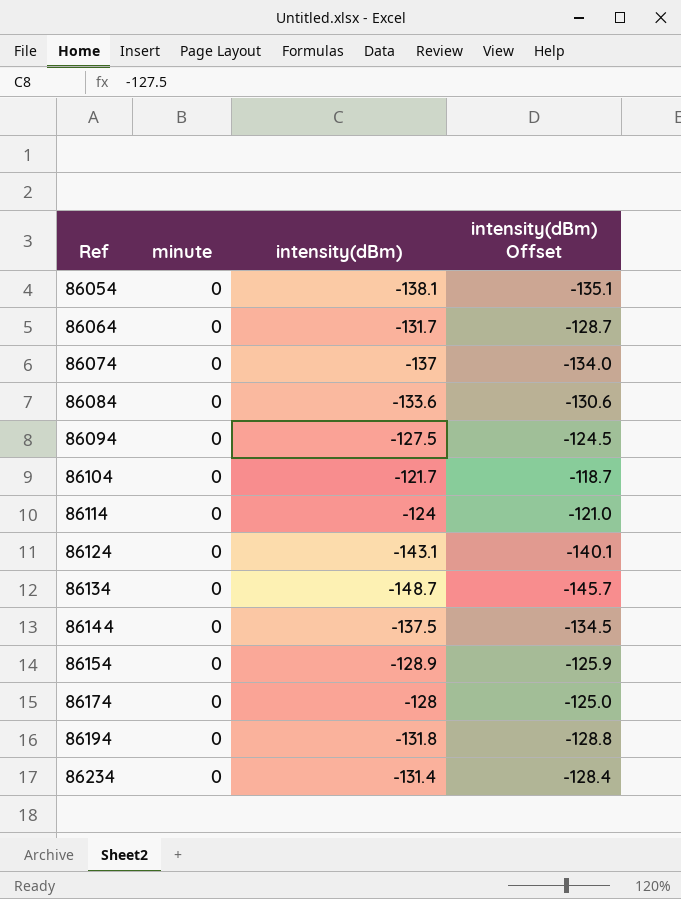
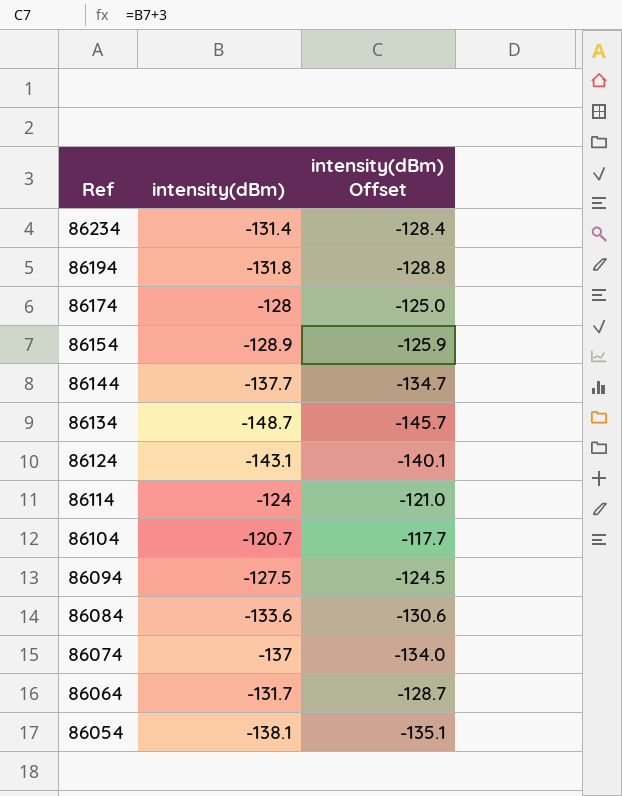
row order: Ref ascending -> Ref descending
column minute | position: 2 -> none
86144 | intensity(dBm): -137.5 -> -137.7
86144 | intensity(dBm) Offset: -134.5 -> -134.7
86104 | intensity(dBm): -121.7 -> -120.7
86104 | intensity(dBm) Offset: -118.7 -> -117.7

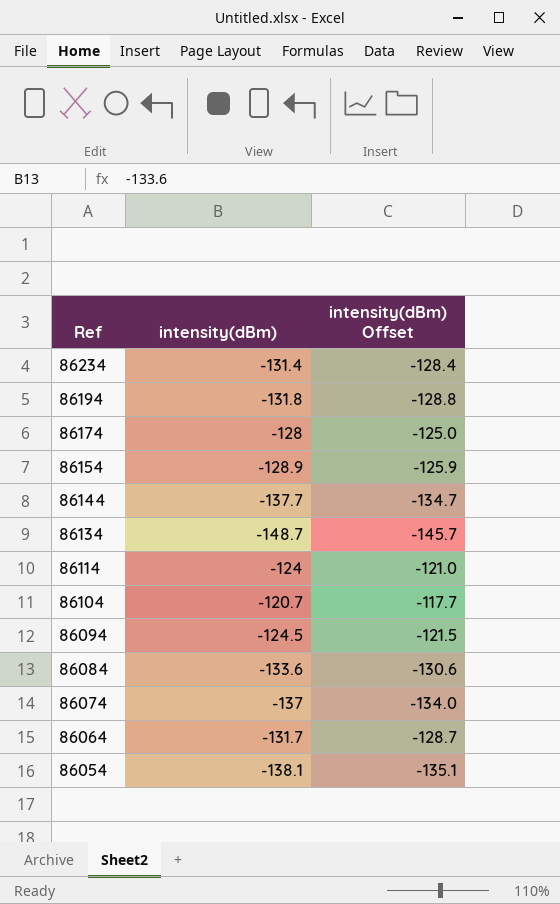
row 86124: -143.1 | -140.1 -> none
86094 | intensity(dBm): -127.5 -> -124.5
86094 | intensity(dBm) Offset: -124.5 -> -121.5

